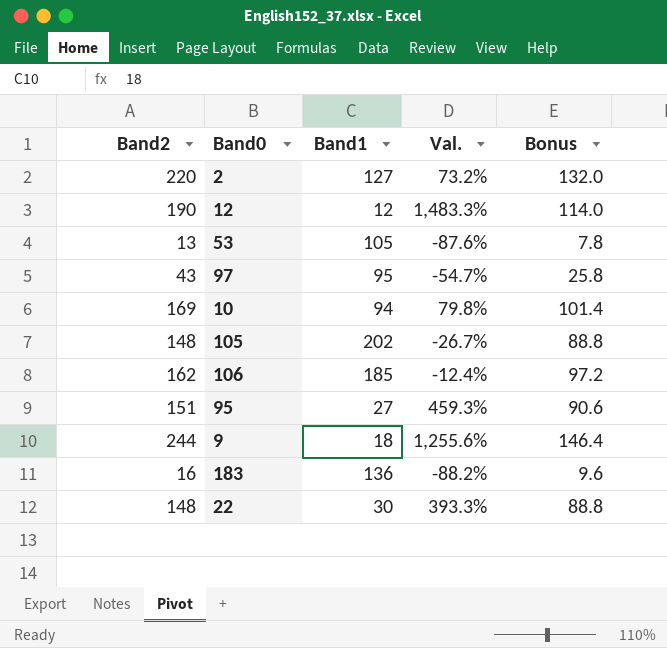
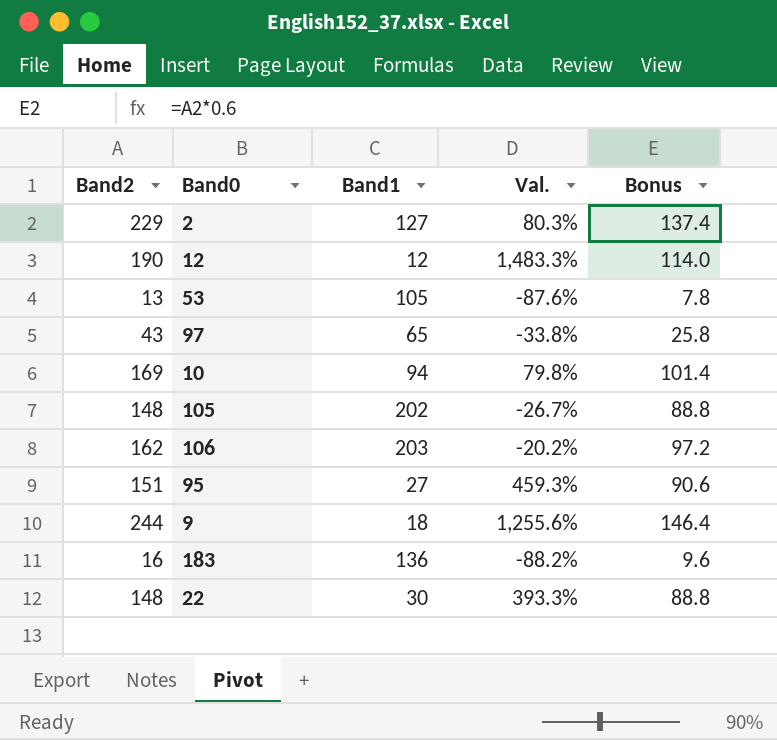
2 | Band2: 220 -> 229
2 | Val.: 73.2% -> 80.3%
2 | Bonus: 132.0 -> 137.4
97 | Band1: 95 -> 65
97 | Val.: -54.7% -> -33.8%
106 | Band1: 185 -> 203
106 | Val.: -12.4% -> -20.2%

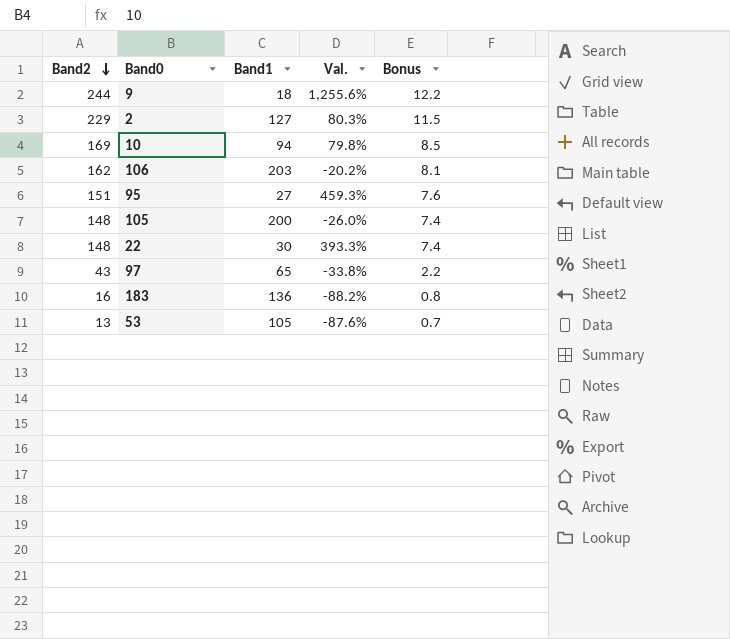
row order: none -> Band2 descending
column Bonus | formula: [Band2] * 0.6 -> [Band2] * 0.05
row 12: 190 | 12 | 1,483.3% | 114.0 -> none
105 | Band1: 202 -> 200
105 | Val.: -26.7% -> -26.0%

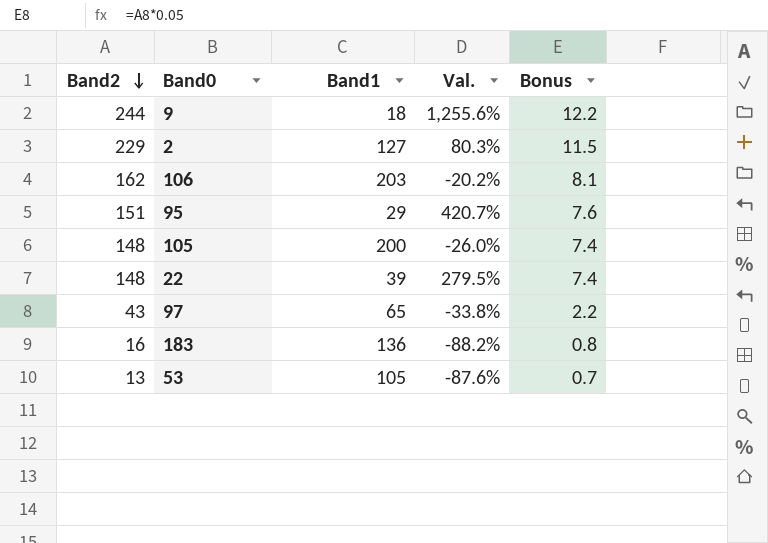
row 10: 169 | 94 | 79.8% | 8.5 -> none
95 | Band1: 27 -> 29
95 | Val.: 459.3% -> 420.7%
22 | Band1: 30 -> 39
22 | Val.: 393.3% -> 279.5%

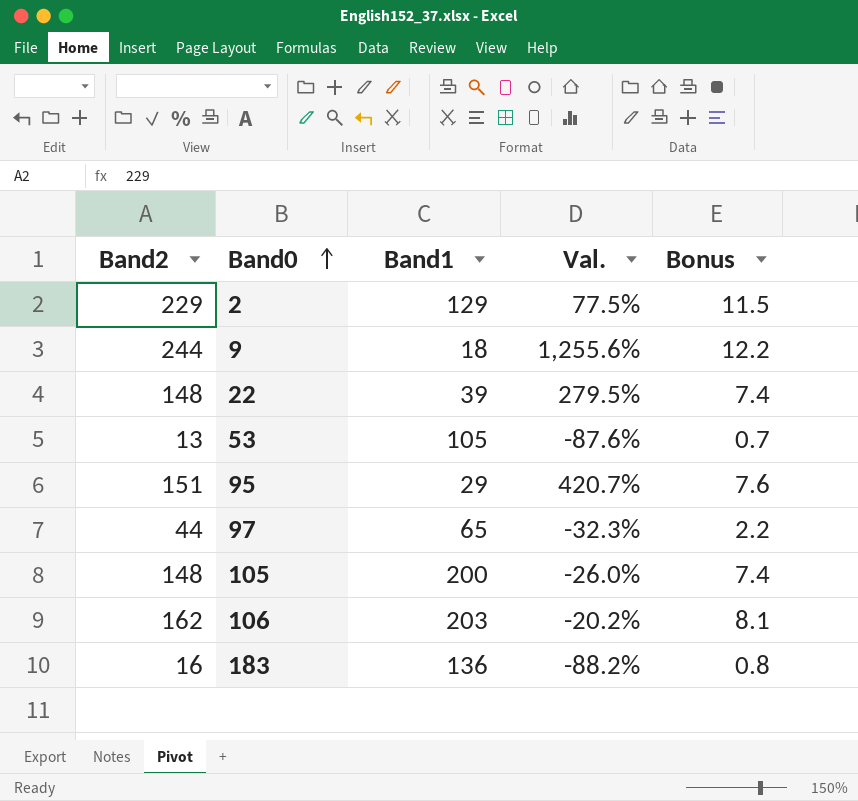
row order: Band2 descending -> Band0 ascending
2 | Band1: 127 -> 129
2 | Val.: 80.3% -> 77.5%
97 | Band2: 43 -> 44
97 | Val.: -33.8% -> -32.3%

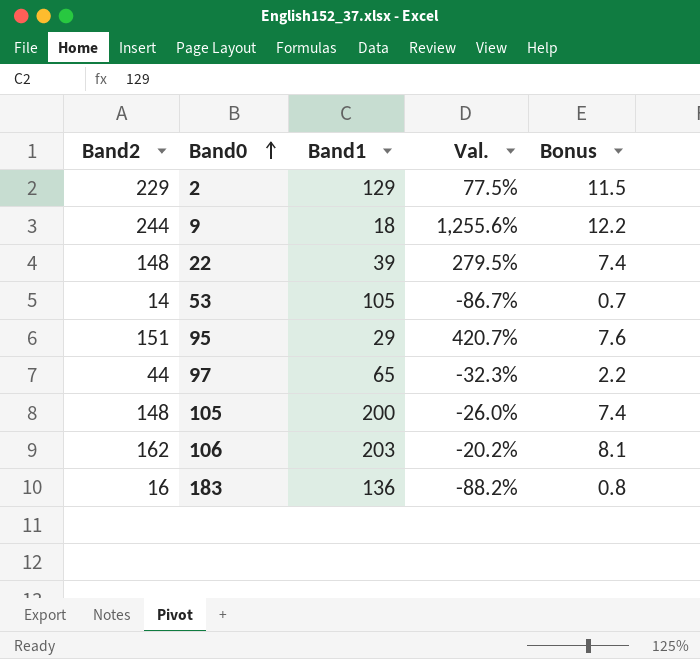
53 | Band2: 13 -> 14
53 | Val.: -87.6% -> -86.7%

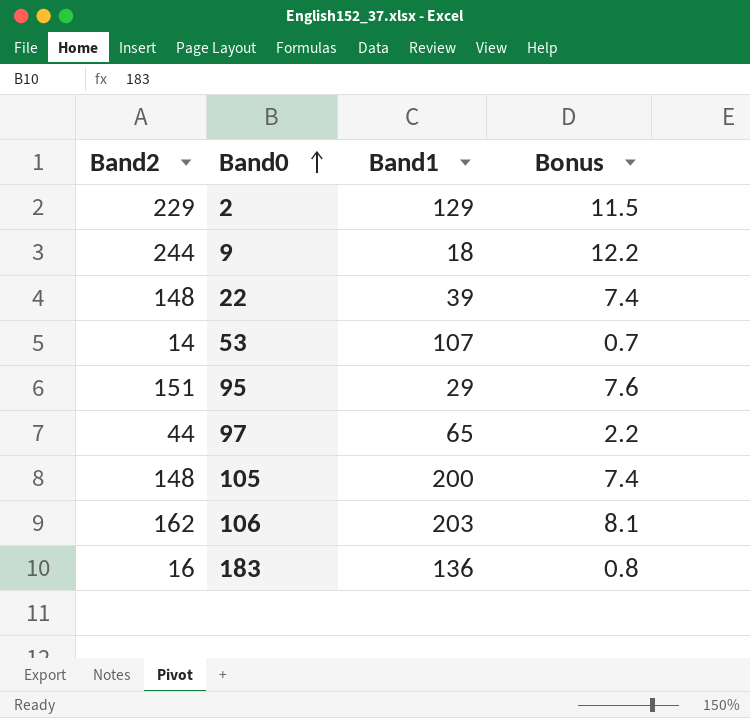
column Val. | formula: ([Band2] - [Band1]) / [Band1] -> none
53 | Band1: 105 -> 107

